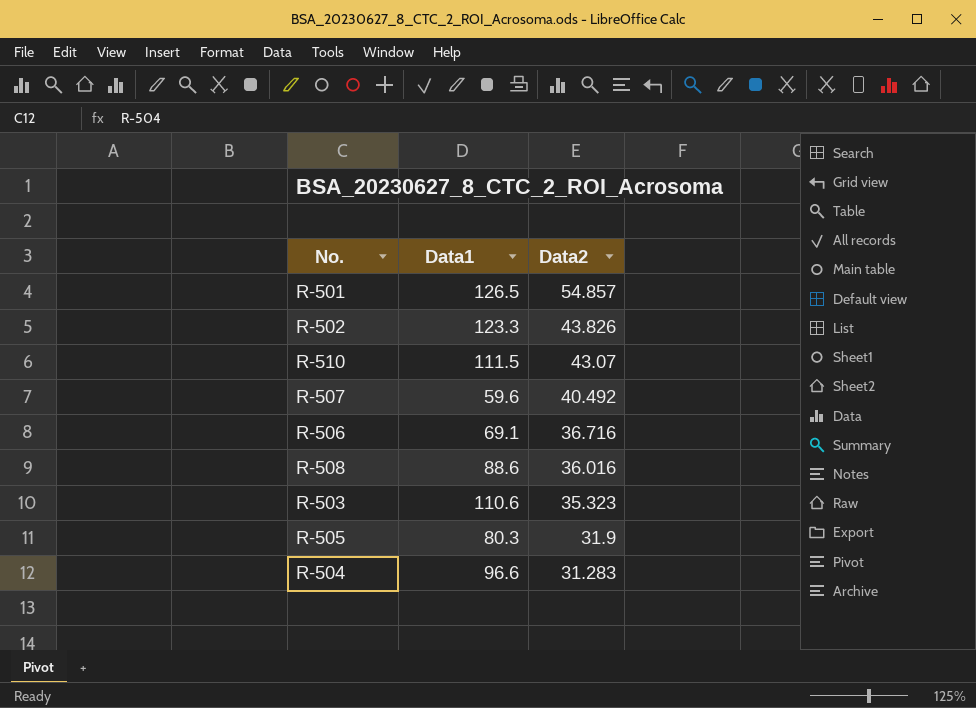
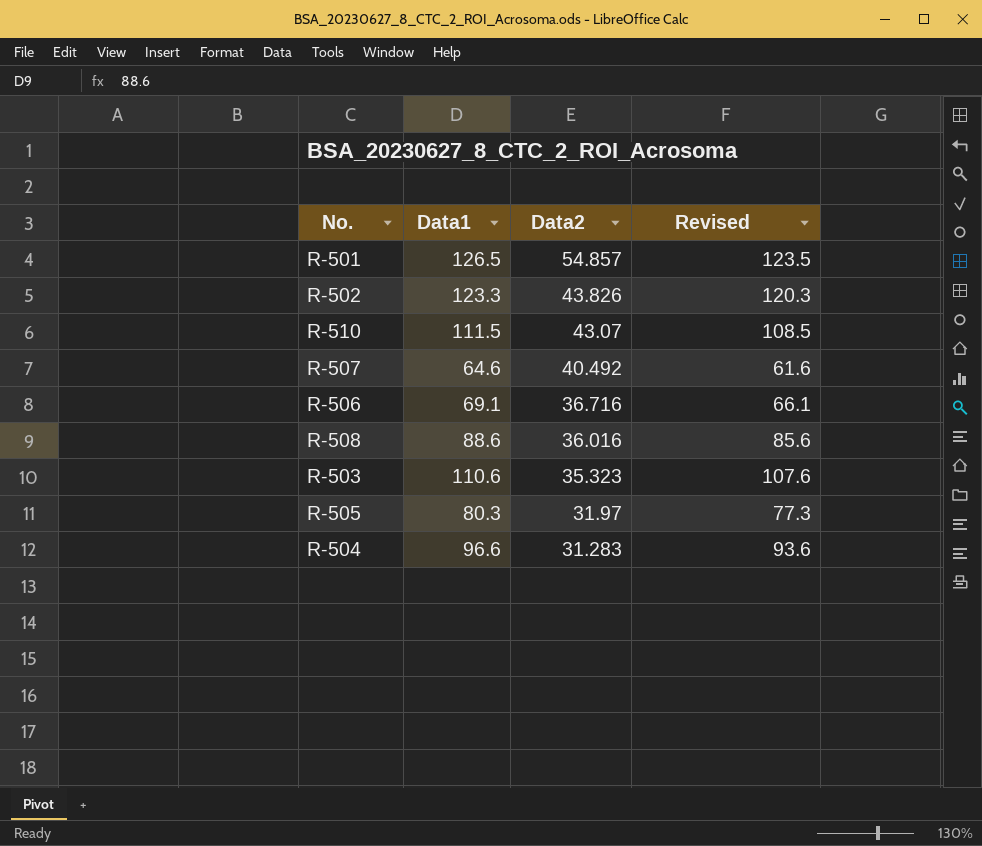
column Revised | formula: none -> [Data1] - 3
R-507 | Data1: 59.6 -> 64.6
R-505 | Data2: 31.9 -> 31.97

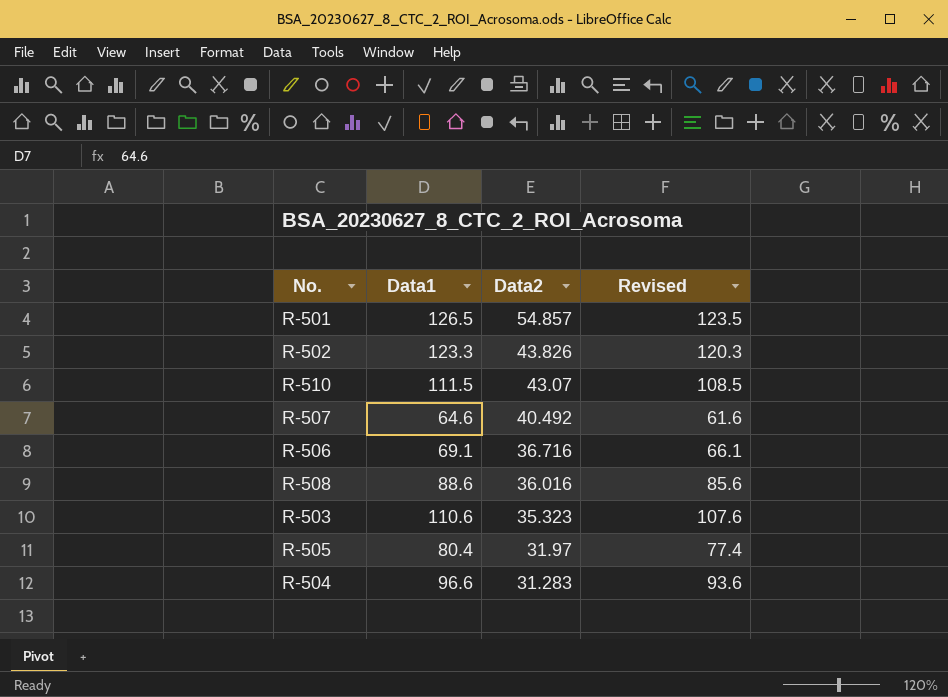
R-505 | Data1: 80.3 -> 80.4
R-505 | Revised: 77.3 -> 77.4

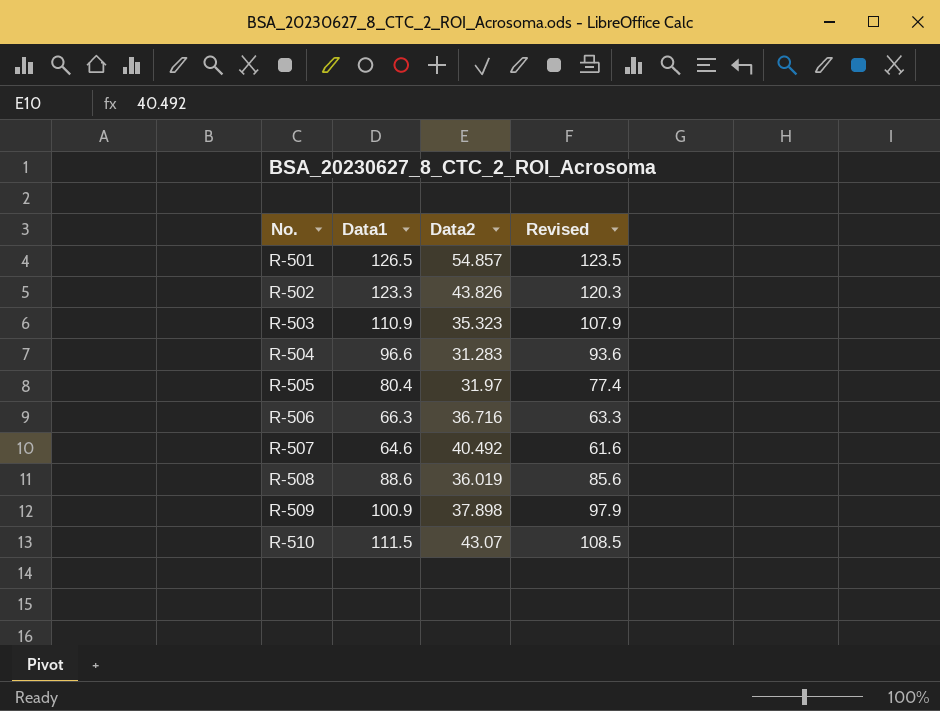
row order: Data2 descending -> No. ascending
R-503 | Data1: 110.6 -> 110.9
R-503 | Revised: 107.6 -> 107.9
R-506 | Data1: 69.1 -> 66.3
R-506 | Revised: 66.1 -> 63.3
R-508 | Data2: 36.016 -> 36.019
row R-509: none -> 100.9 | 37.898 | 97.9

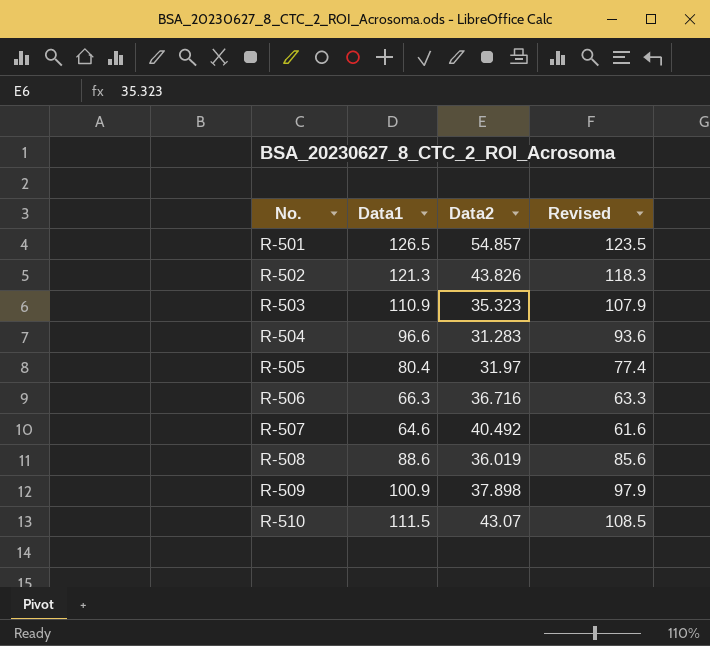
R-502 | Data1: 123.3 -> 121.3
R-502 | Revised: 120.3 -> 118.3

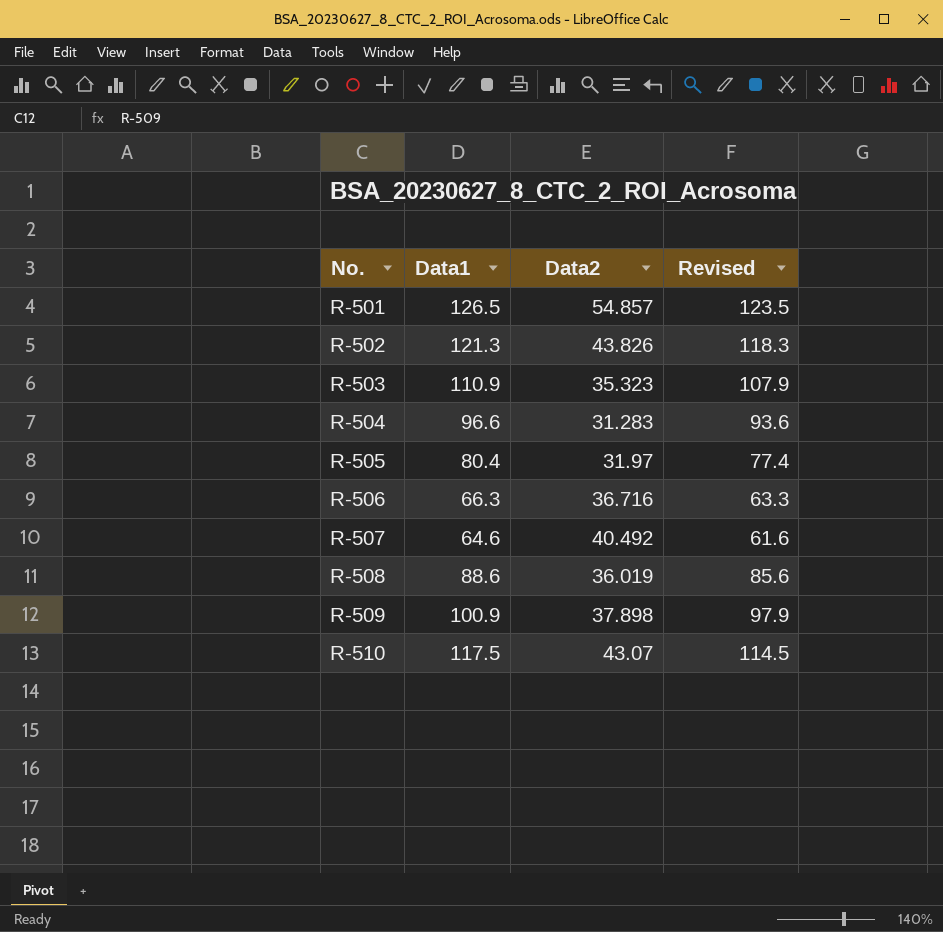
R-510 | Data1: 111.5 -> 117.5
R-510 | Revised: 108.5 -> 114.5

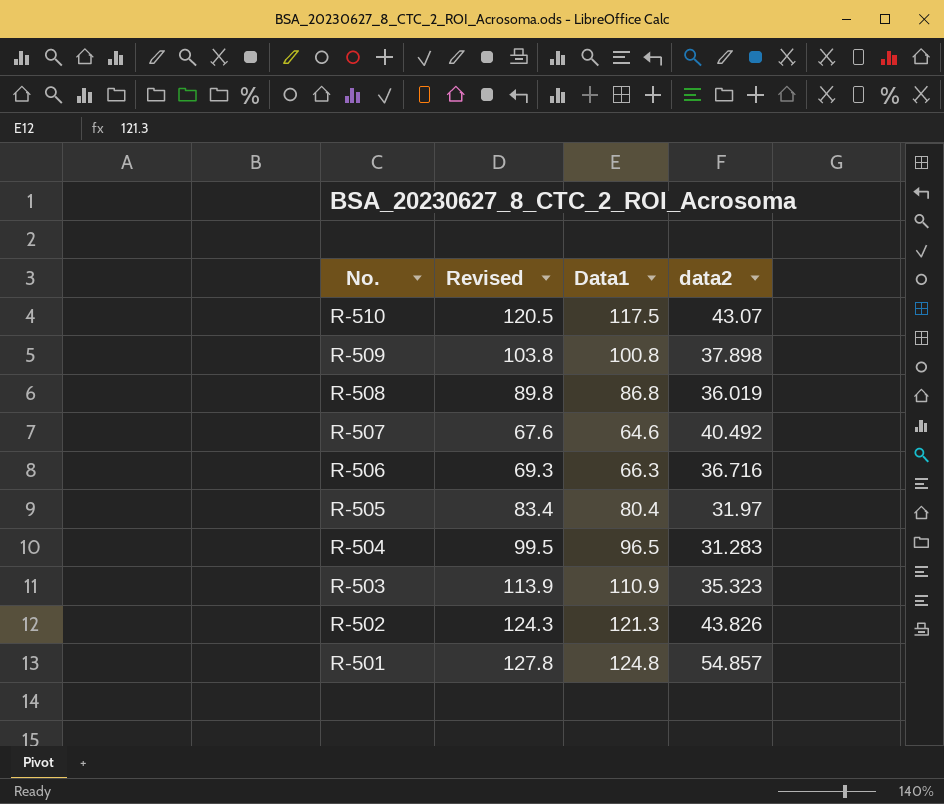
row order: No. ascending -> No. descending
column Revised | formula: [Data1] - 3 -> [Data1] + 3
column Revised | position: 4 -> 2
column name: Data2 -> data2
R-509 | Data1: 100.9 -> 100.8
R-508 | Data1: 88.6 -> 86.8
R-504 | Data1: 96.6 -> 96.5
R-501 | Data1: 126.5 -> 124.8

